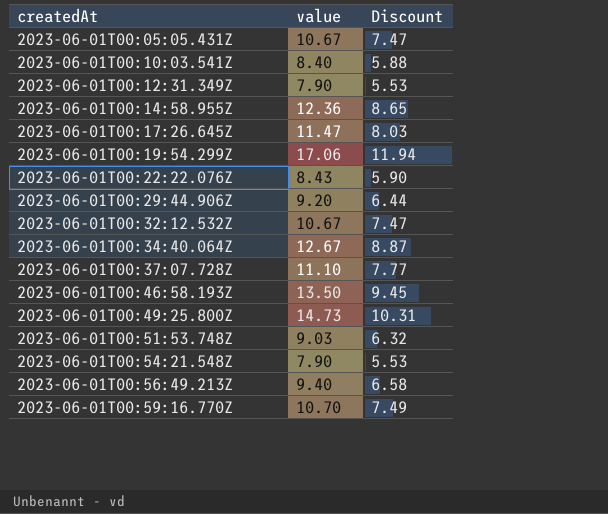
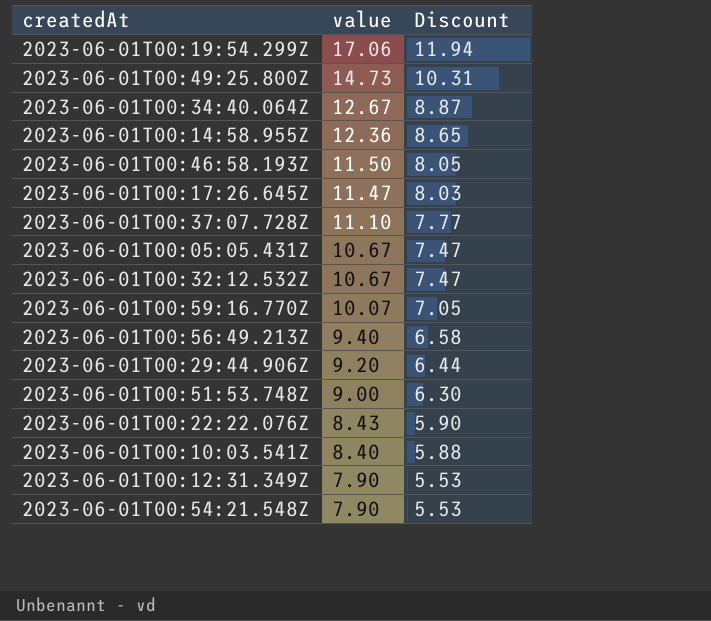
row order: createdAt ascending -> value descending
2023-06-01T00:46:58.193Z | value: 13.50 -> 11.50
2023-06-01T00:46:58.193Z | Discount: 9.45 -> 8.05
2023-06-01T00:59:16.770Z | value: 10.70 -> 10.07
2023-06-01T00:59:16.770Z | Discount: 7.49 -> 7.05
2023-06-01T00:51:53.748Z | value: 9.03 -> 9.00
2023-06-01T00:51:53.748Z | Discount: 6.32 -> 6.30

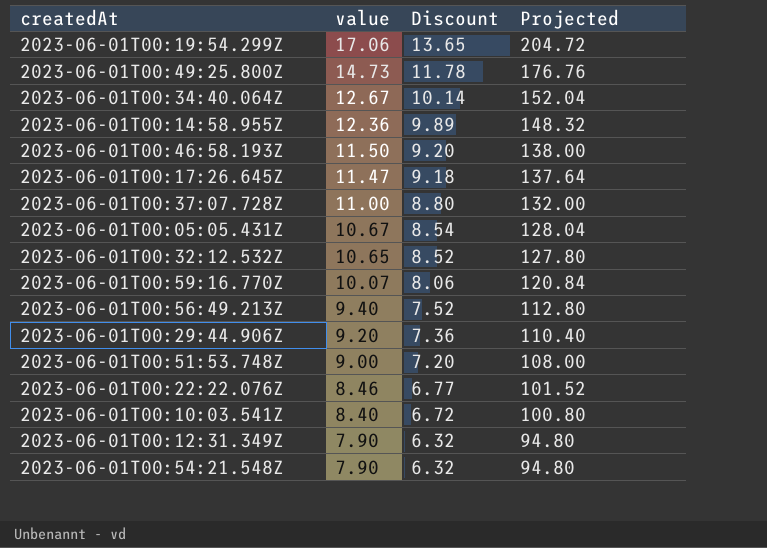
column Discount | formula: [value] * 0.7 -> [value] * 0.8
column Projected | formula: none -> [value] * 12
2023-06-01T00:37:07.728Z | value: 11.10 -> 11.00
2023-06-01T00:32:12.532Z | value: 10.67 -> 10.65
2023-06-01T00:22:22.076Z | value: 8.43 -> 8.46

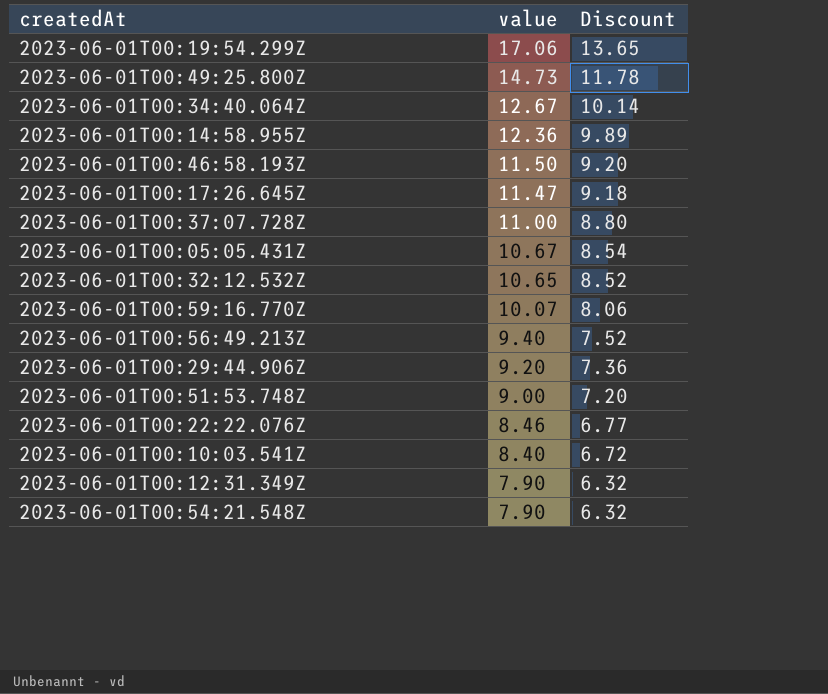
column Projected | formula: [value] * 12 -> none

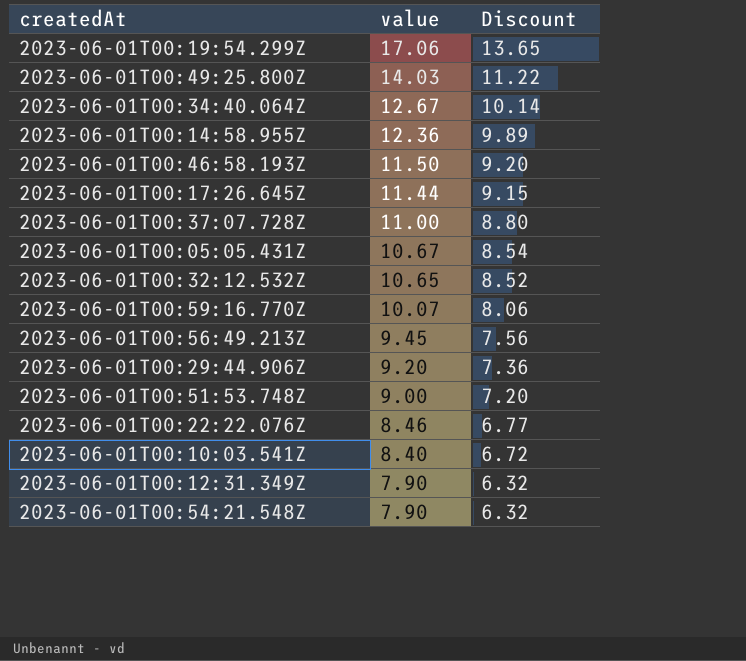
2023-06-01T00:49:25.800Z | value: 14.73 -> 14.03
2023-06-01T00:49:25.800Z | Discount: 11.78 -> 11.22
2023-06-01T00:17:26.645Z | value: 11.47 -> 11.44
2023-06-01T00:17:26.645Z | Discount: 9.18 -> 9.15
2023-06-01T00:56:49.213Z | value: 9.40 -> 9.45
2023-06-01T00:56:49.213Z | Discount: 7.52 -> 7.56

